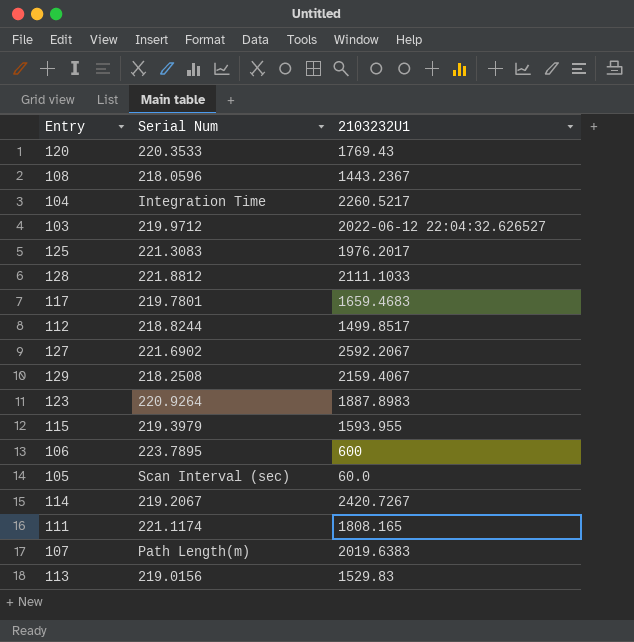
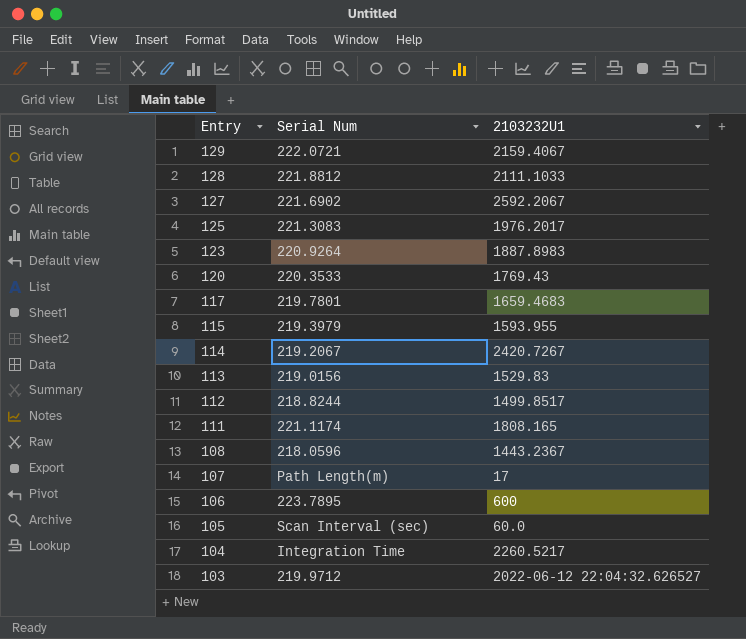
row order: none -> Entry descending
129 | Serial Num: 218.2508 -> 222.0721
107 | 2103232U1: 2019.6383 -> 17

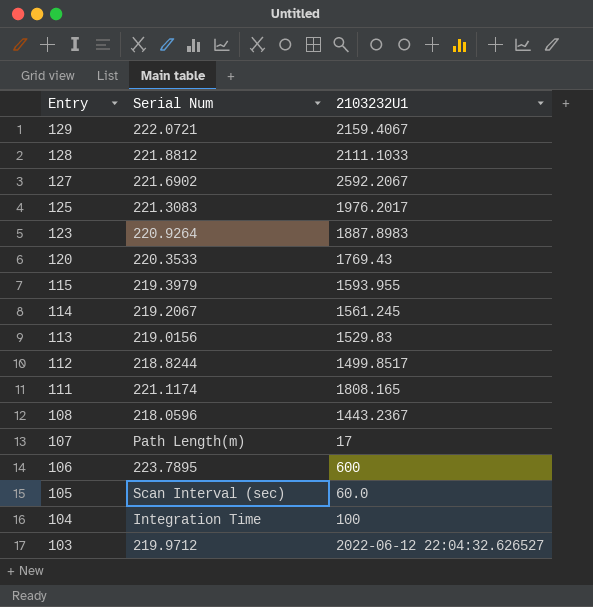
row 117: 219.7801 | 1659.4683 -> none
114 | 2103232U1: 2420.7267 -> 1561.245
104 | 2103232U1: 2260.5217 -> 100

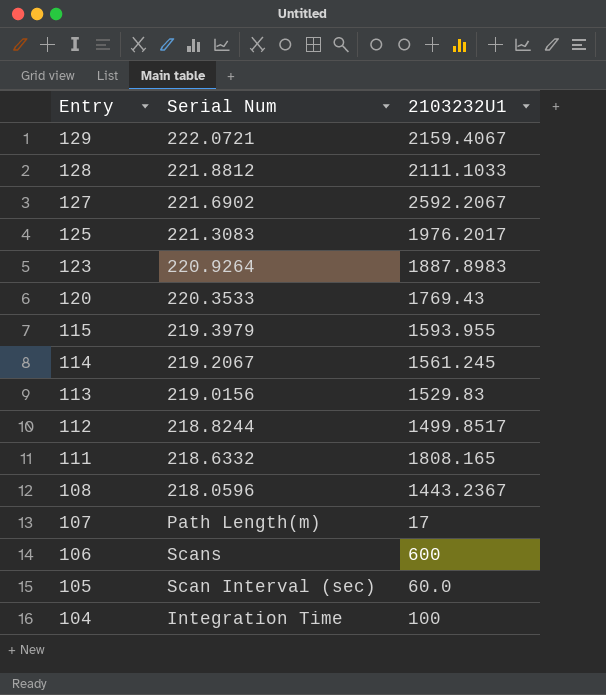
row 103: 219.9712 | 2022-06-12 22:04:32.626527 -> none
111 | Serial Num: 221.1174 -> 218.6332
106 | Serial Num: 223.7895 -> Scans

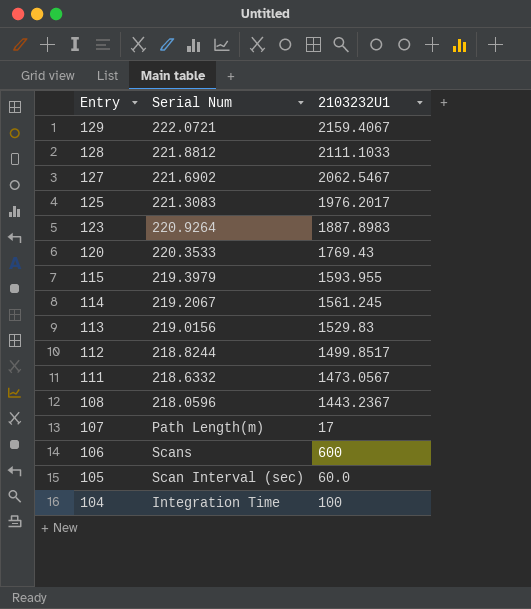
127 | 2103232U1: 2592.2067 -> 2062.5467
111 | 2103232U1: 1808.165 -> 1473.0567

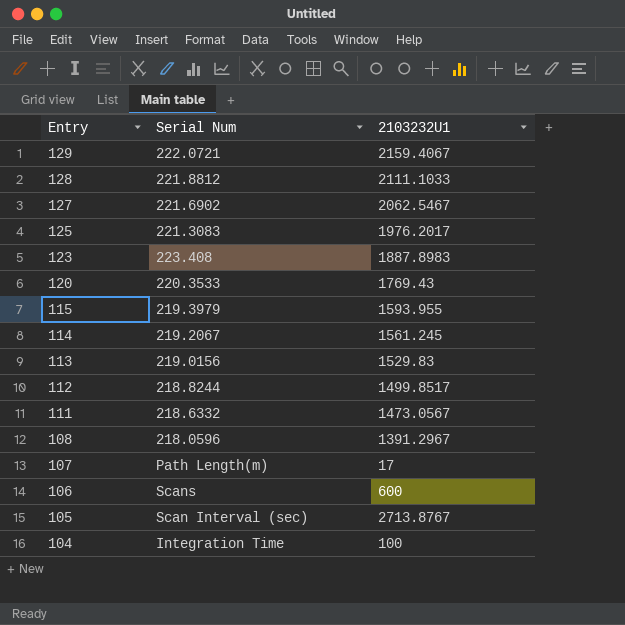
123 | Serial Num: 220.9264 -> 223.408
108 | 2103232U1: 1443.2367 -> 1391.2967
105 | 2103232U1: 60.0 -> 2713.8767

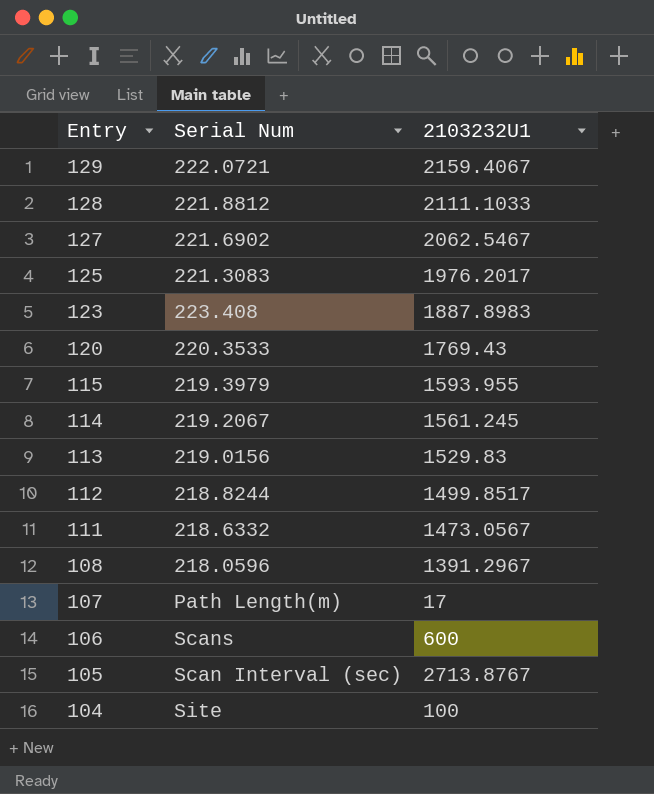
104 | Serial Num: Integration Time -> Site

